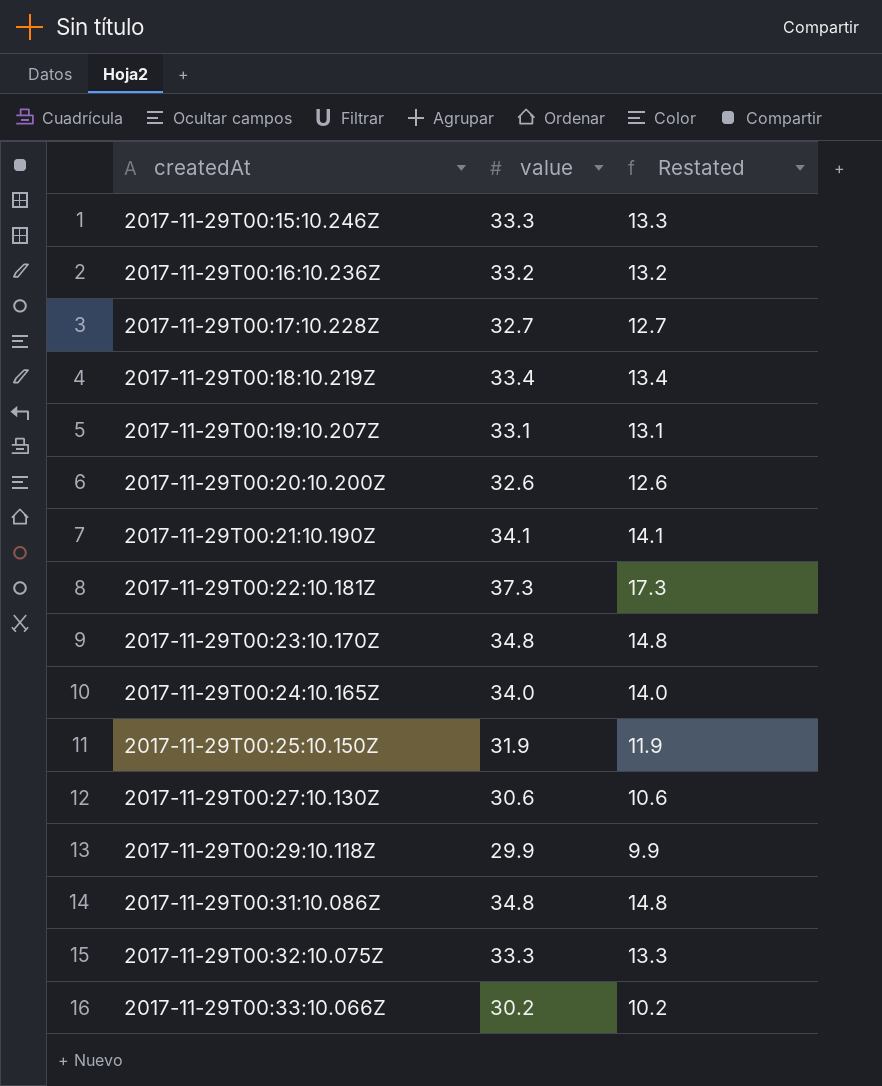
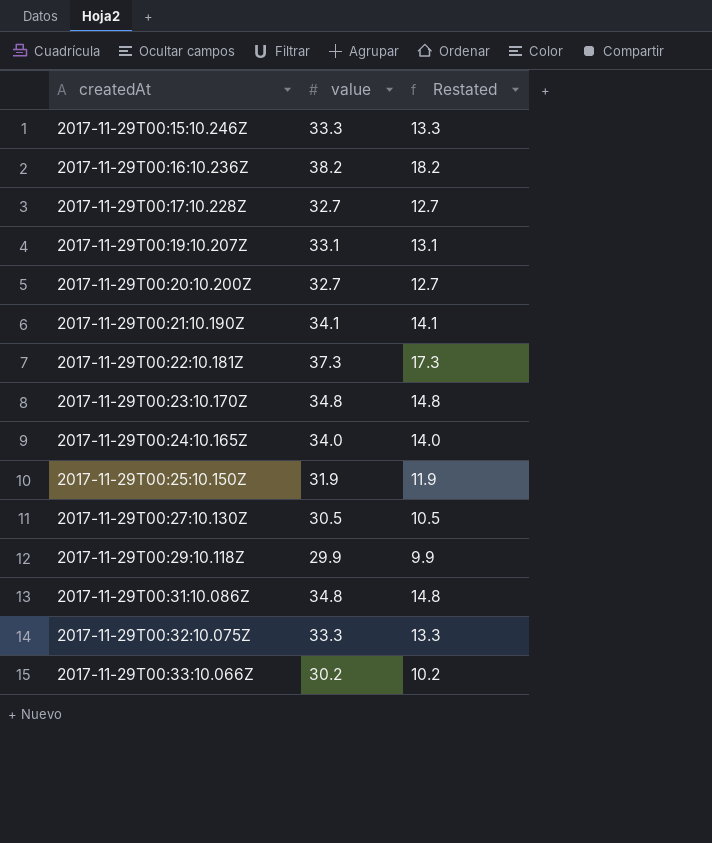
row 2017-11-29T00:18:10.219Z: 33.4 | 13.4 -> none
2017-11-29T00:16:10.236Z | value: 33.2 -> 38.2
2017-11-29T00:16:10.236Z | Restated: 13.2 -> 18.2
2017-11-29T00:20:10.200Z | value: 32.6 -> 32.7
2017-11-29T00:20:10.200Z | Restated: 12.6 -> 12.7
2017-11-29T00:27:10.130Z | value: 30.6 -> 30.5
2017-11-29T00:27:10.130Z | Restated: 10.6 -> 10.5

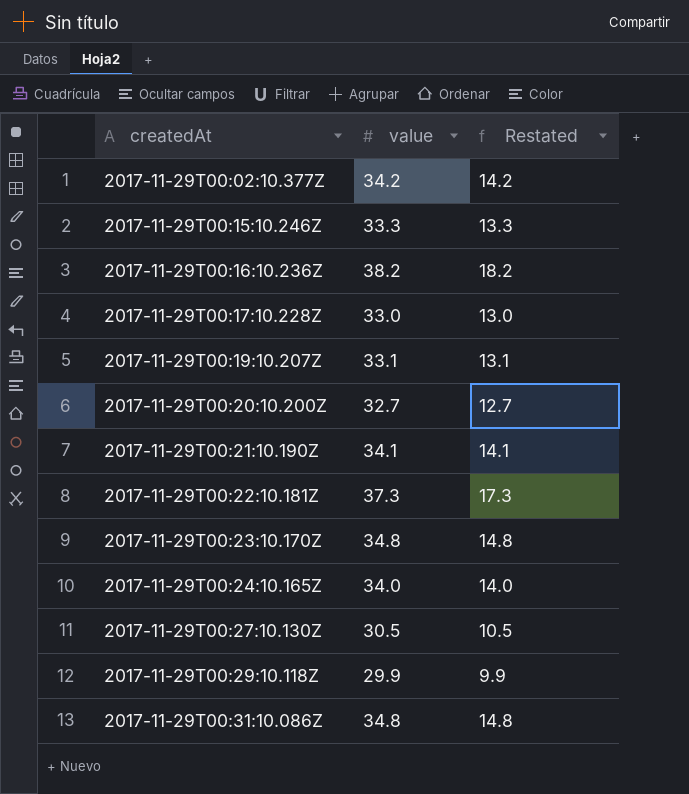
row 2017-11-29T00:25:10.150Z: 31.9 | 11.9 -> none
row 2017-11-29T00:32:10.075Z: 33.3 | 13.3 -> none
row 2017-11-29T00:33:10.066Z: 30.2 | 10.2 -> none
row 2017-11-29T00:02:10.377Z: none -> 34.2 | 14.2
2017-11-29T00:17:10.228Z | value: 32.7 -> 33.0
2017-11-29T00:17:10.228Z | Restated: 12.7 -> 13.0

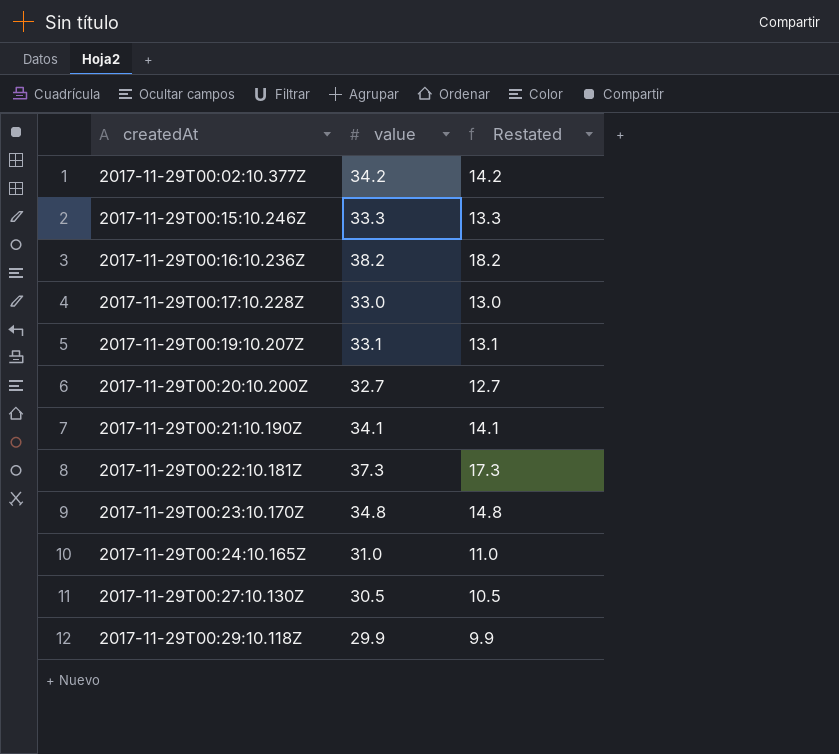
row 2017-11-29T00:31:10.086Z: 34.8 | 14.8 -> none
2017-11-29T00:24:10.165Z | value: 34.0 -> 31.0
2017-11-29T00:24:10.165Z | Restated: 14.0 -> 11.0

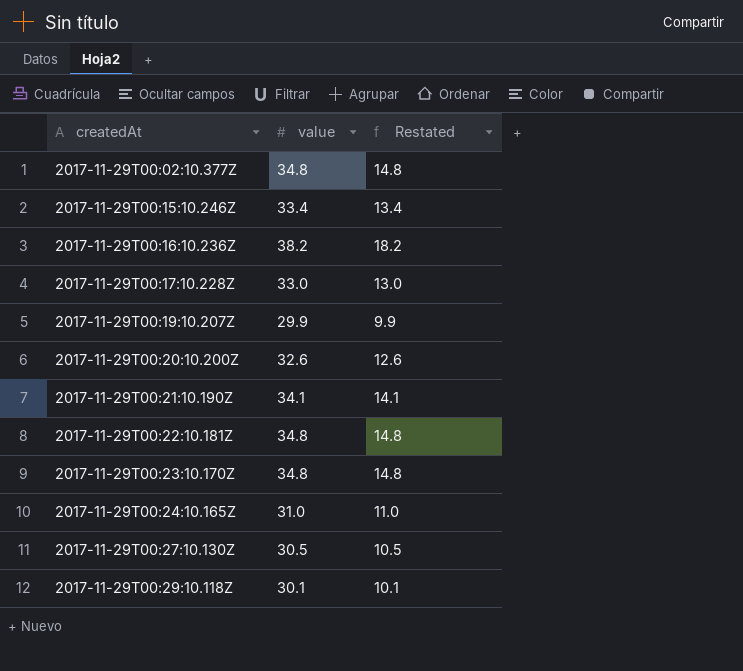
2017-11-29T00:02:10.377Z | value: 34.2 -> 34.8
2017-11-29T00:02:10.377Z | Restated: 14.2 -> 14.8
2017-11-29T00:15:10.246Z | value: 33.3 -> 33.4
2017-11-29T00:15:10.246Z | Restated: 13.3 -> 13.4
2017-11-29T00:19:10.207Z | value: 33.1 -> 29.9
2017-11-29T00:19:10.207Z | Restated: 13.1 -> 9.9
2017-11-29T00:20:10.200Z | value: 32.7 -> 32.6
2017-11-29T00:20:10.200Z | Restated: 12.7 -> 12.6
2017-11-29T00:22:10.181Z | value: 37.3 -> 34.8
2017-11-29T00:22:10.181Z | Restated: 17.3 -> 14.8
2017-11-29T00:29:10.118Z | value: 29.9 -> 30.1
2017-11-29T00:29:10.118Z | Restated: 9.9 -> 10.1

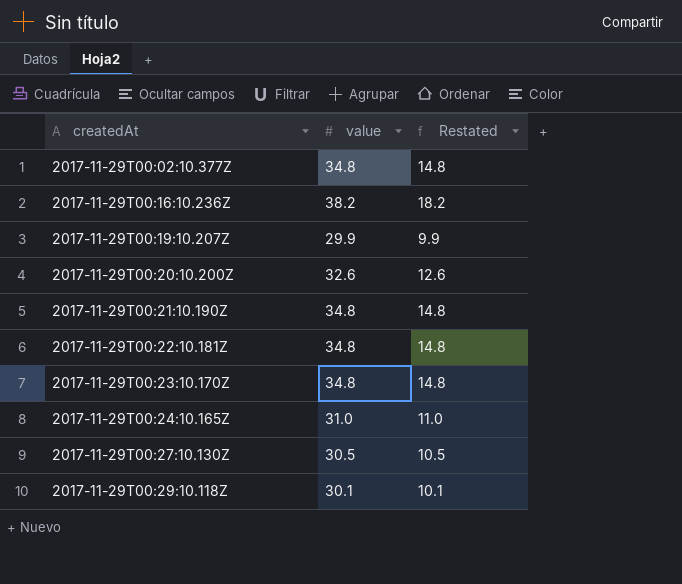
row 2017-11-29T00:15:10.246Z: 33.4 | 13.4 -> none
row 2017-11-29T00:17:10.228Z: 33.0 | 13.0 -> none
2017-11-29T00:21:10.190Z | value: 34.1 -> 34.8
2017-11-29T00:21:10.190Z | Restated: 14.1 -> 14.8

